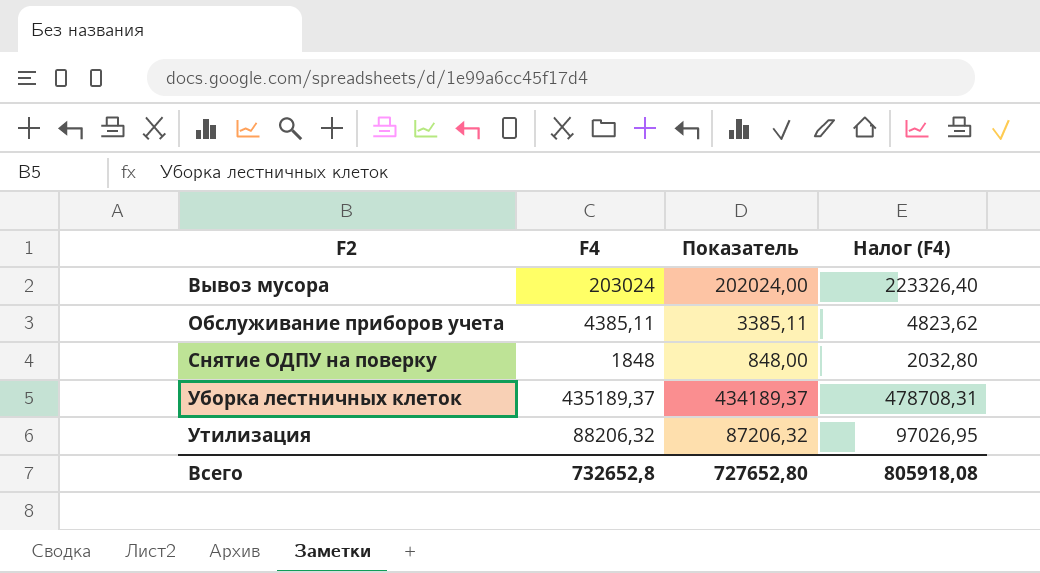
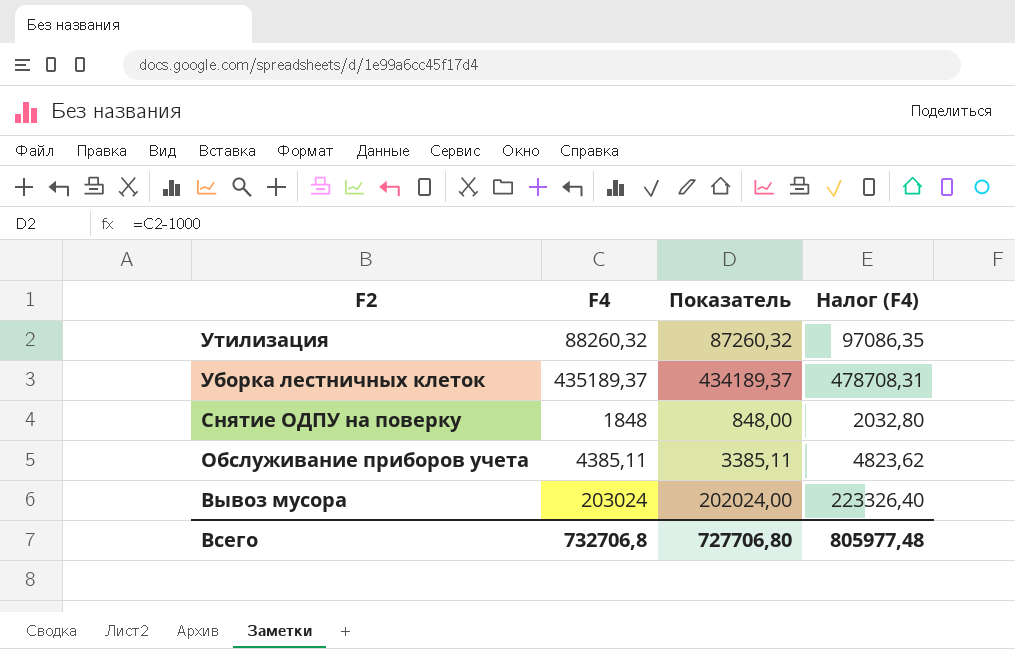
row order: F2 ascending -> F2 descending
Утилизация | F4: 88206,32 -> 88260,32
Утилизация | Показатель: 87206,32 -> 87260,32
Утилизация | Налог (F4): 97026,95 -> 97086,35
Всего | F4: 732652,8 -> 732706,8
Всего | Показатель: 727652,80 -> 727706,80
Всего | Налог (F4): 805918,08 -> 805977,48

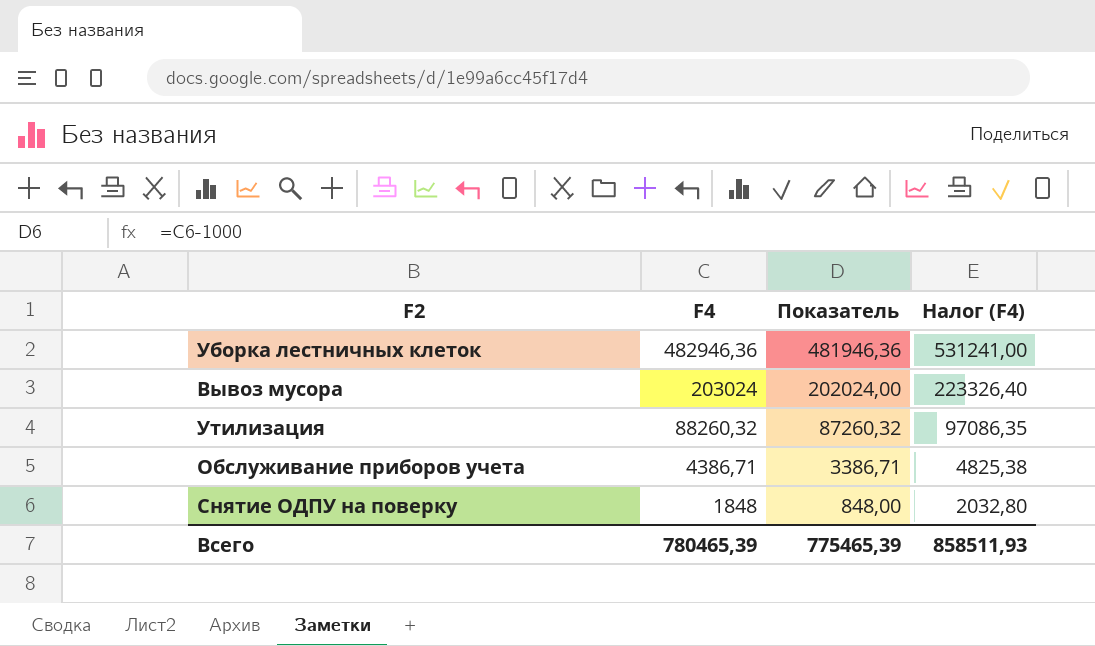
row order: F2 descending -> F4 descending
Уборка лестничных клеток | F4: 435189,37 -> 482946,36
Уборка лестничных клеток | Показатель: 434189,37 -> 481946,36
Уборка лестничных клеток | Налог (F4): 478708,31 -> 531241,00
Обслуживание приборов учета | F4: 4385,11 -> 4386,71
Обслуживание приборов учета | Показатель: 3385,11 -> 3386,71
Обслуживание приборов учета | Налог (F4): 4823,62 -> 4825,38
Всего | F4: 732706,8 -> 780465,39
Всего | Показатель: 727706,80 -> 775465,39
Всего | Налог (F4): 805977,48 -> 858511,93

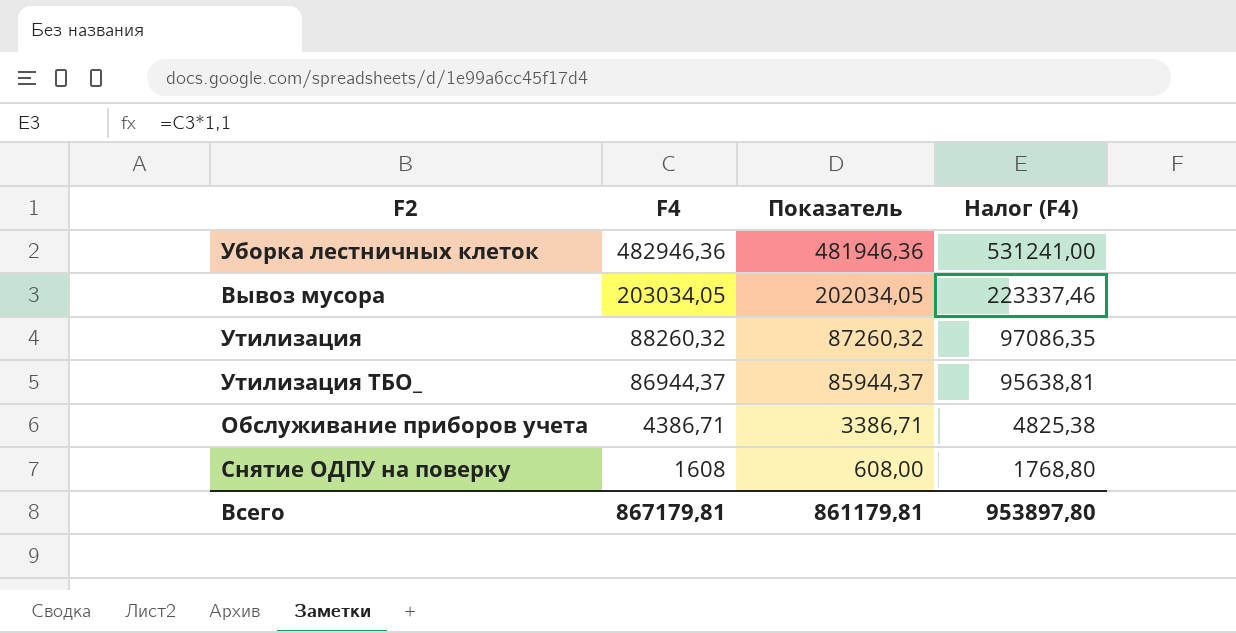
Вывоз мусора | F4: 203024 -> 203034,05
Вывоз мусора | Показатель: 202024,00 -> 202034,05
Вывоз мусора | Налог (F4): 223326,40 -> 223337,46
row Утилизация ТБО_: none -> 86944,37 | 85944,37 | 95638,81
Снятие ОДПУ на поверку | F4: 1848 -> 1608
Снятие ОДПУ на поверку | Показатель: 848,00 -> 608,00
Снятие ОДПУ на поверку | Налог (F4): 2032,80 -> 1768,80
Всего | F4: 780465,39 -> 867179,81
Всего | Показатель: 775465,39 -> 861179,81
Всего | Налог (F4): 858511,93 -> 953897,80

